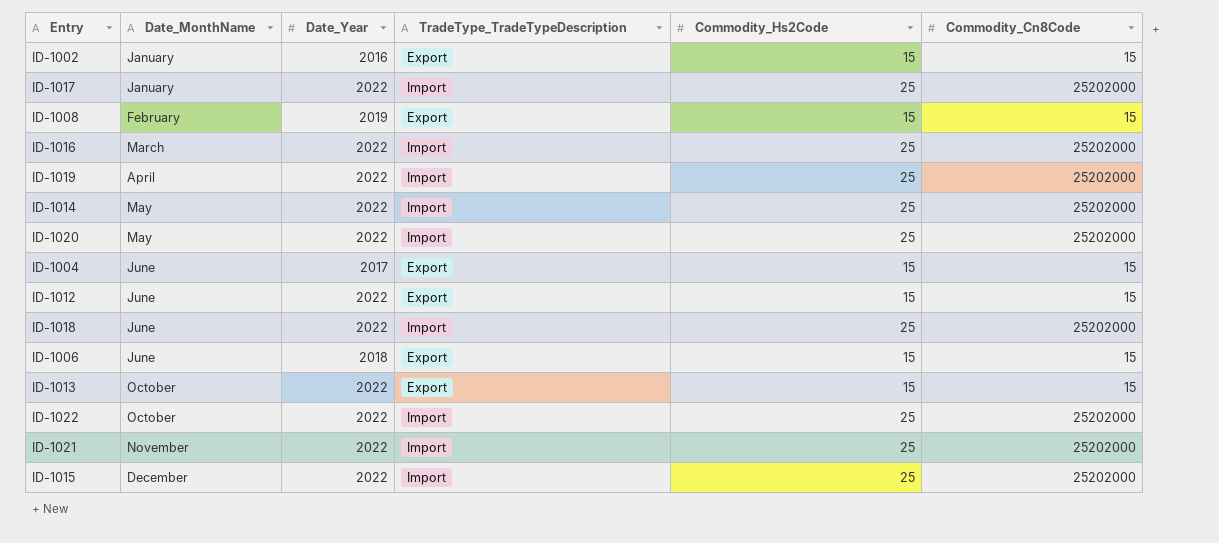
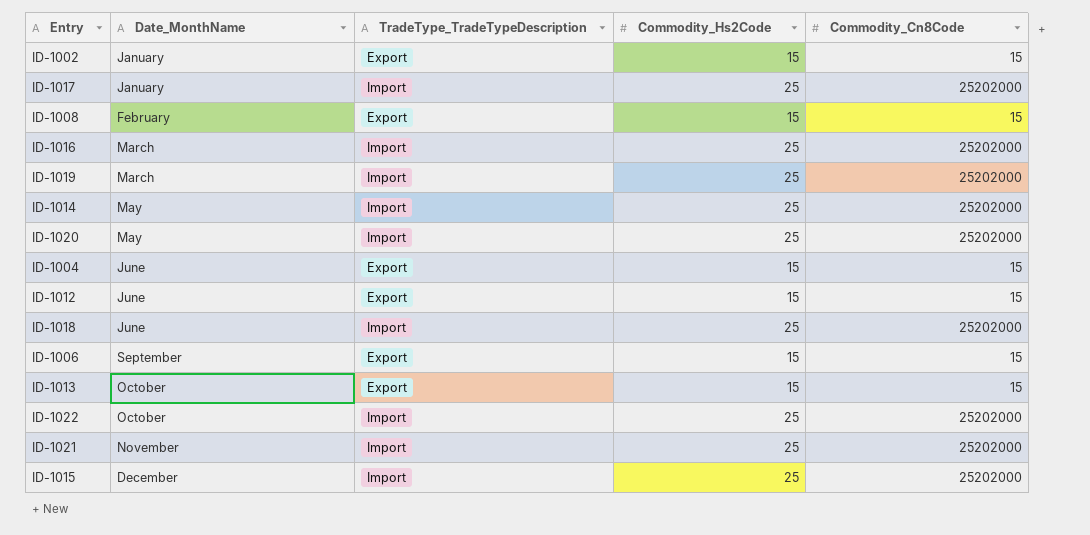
column Date_Year | position: 3 -> none
ID-1019 | Date_MonthName: April -> March
ID-1006 | Date_MonthName: June -> September

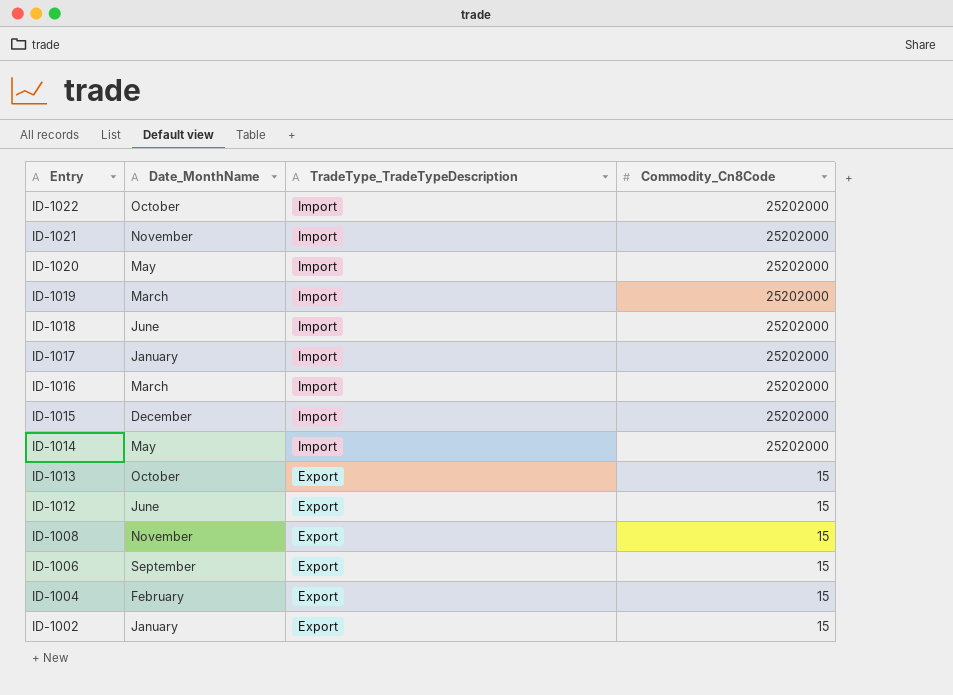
row order: Date_MonthName ascending -> Entry descending
column Commodity_Hs2Code | position: 4 -> none
ID-1008 | Date_MonthName: February -> November
ID-1004 | Date_MonthName: June -> February

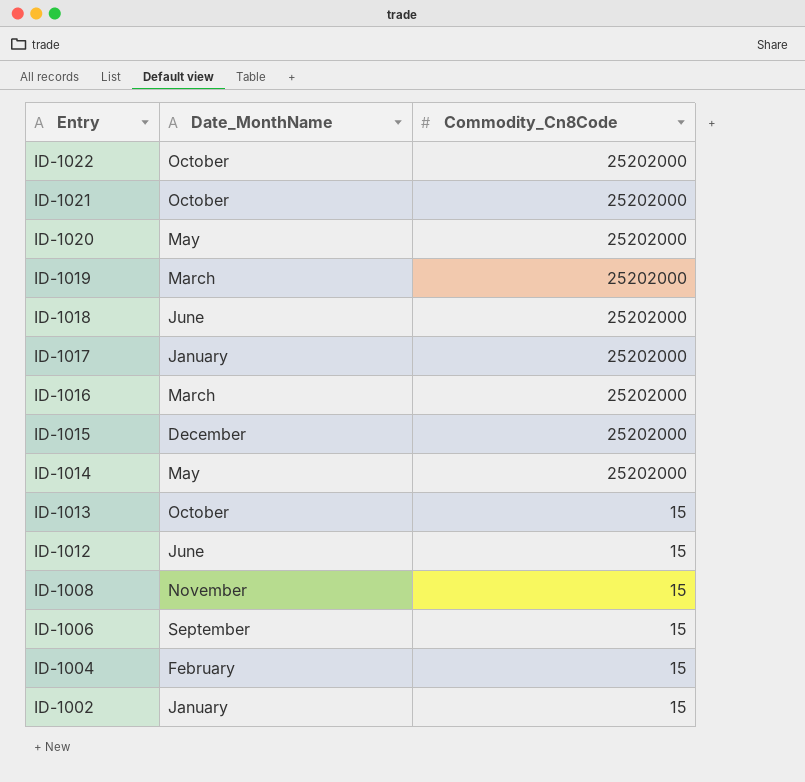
column TradeType_TradeTypeDescription | position: 3 -> none
ID-1021 | Date_MonthName: November -> October

